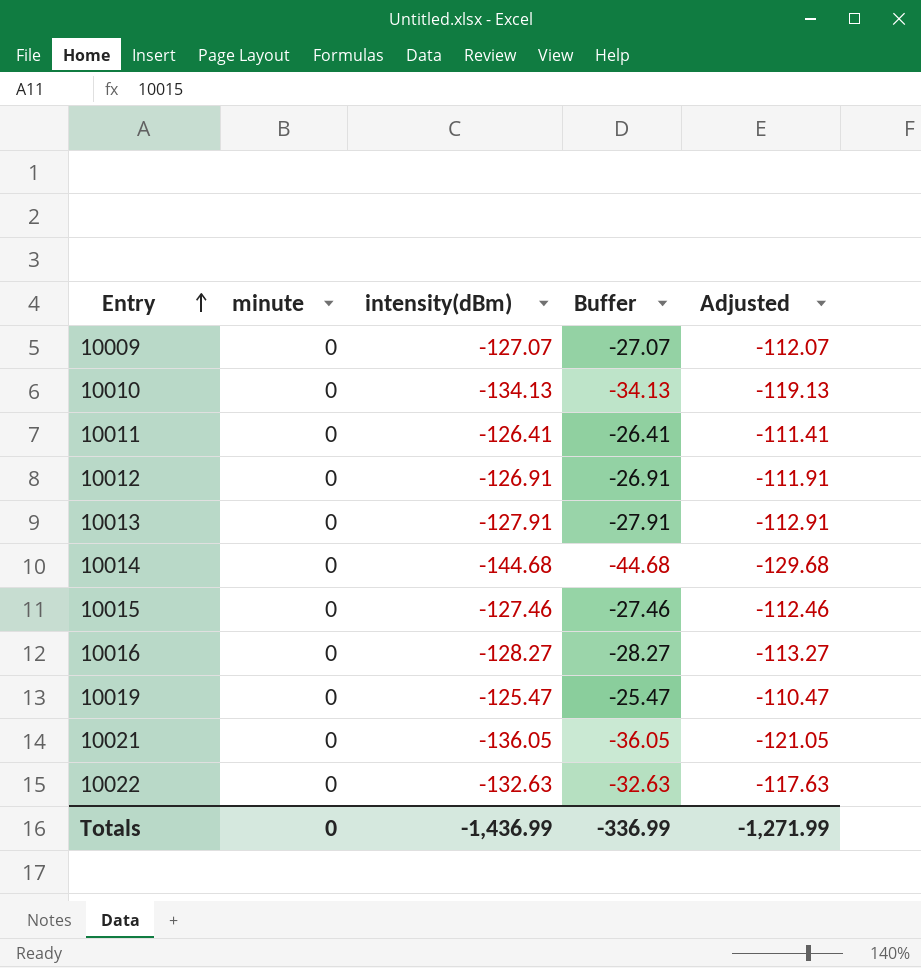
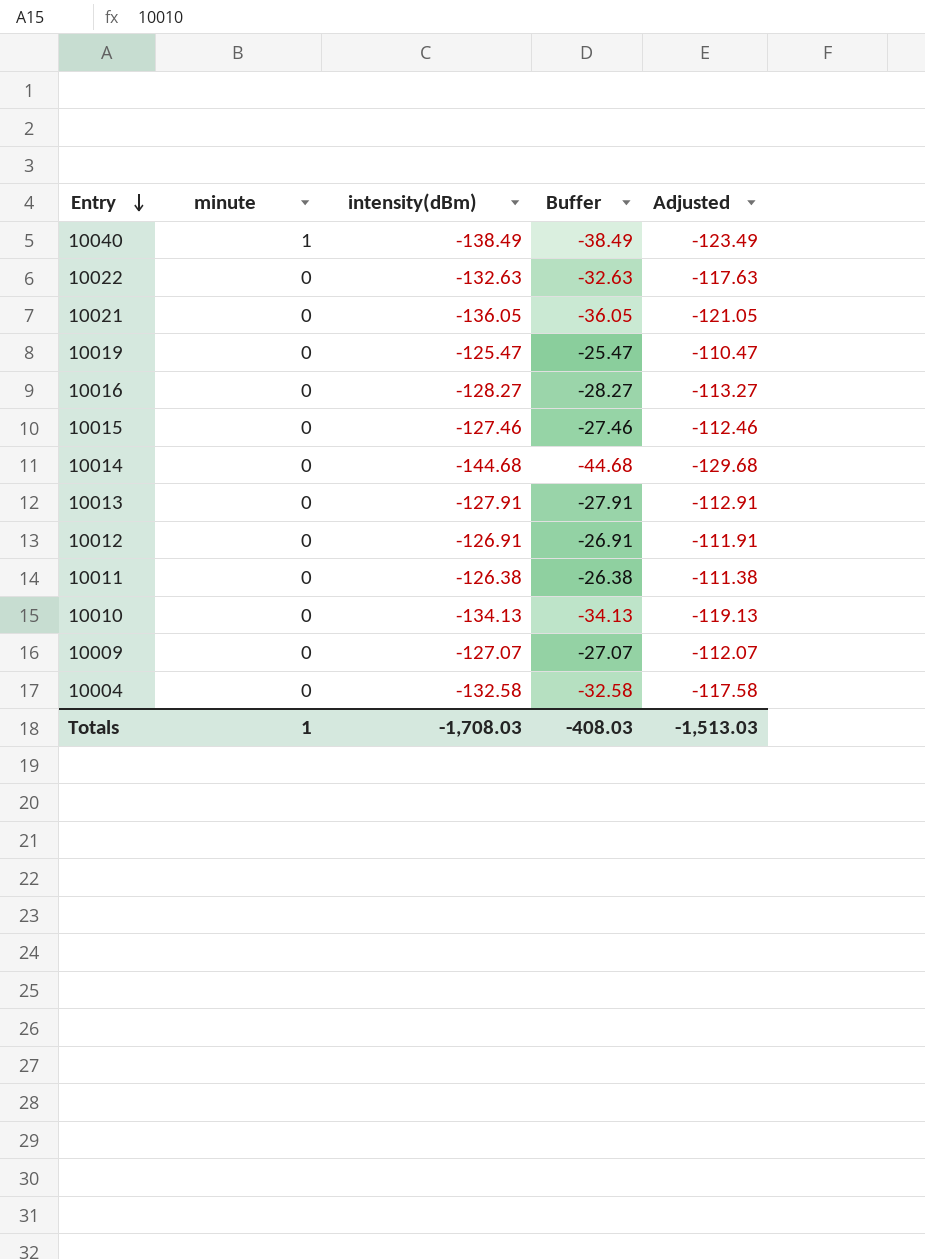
row order: Entry ascending -> Entry descending
row 10040: none -> 1 | -138.49 | -38.49 | -123.49
10011 | intensity(dBm): -126.41 -> -126.38
10011 | Buffer: -26.41 -> -26.38
10011 | Adjusted: -111.41 -> -111.38
row 10004: none -> 0 | -132.58 | -32.58 | -117.58
Totals | minute: 0 -> 1
Totals | intensity(dBm): -1,436.99 -> -1,708.03
Totals | Buffer: -336.99 -> -408.03
Totals | Adjusted: -1,271.99 -> -1,513.03

